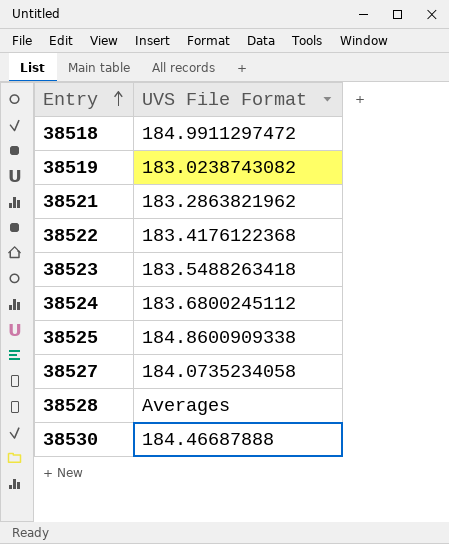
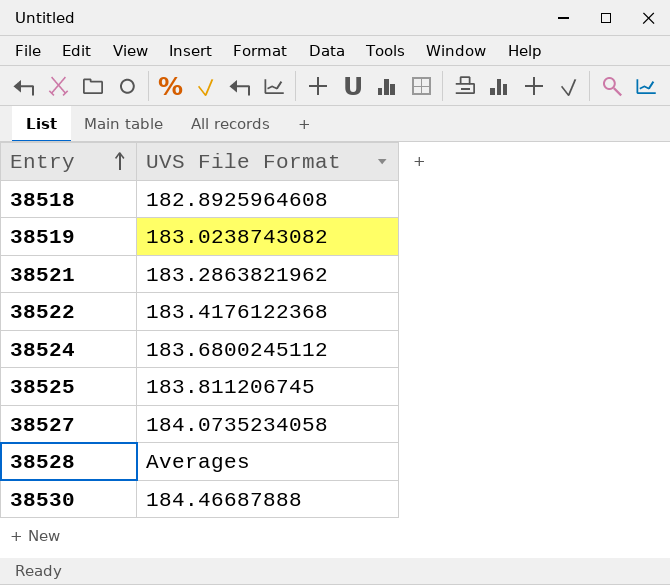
row 38523: 183.5488263418 -> none
38518 | UVS File Format: 184.9911297472 -> 182.8925964608
38525 | UVS File Format: 184.8600909338 -> 183.811206745

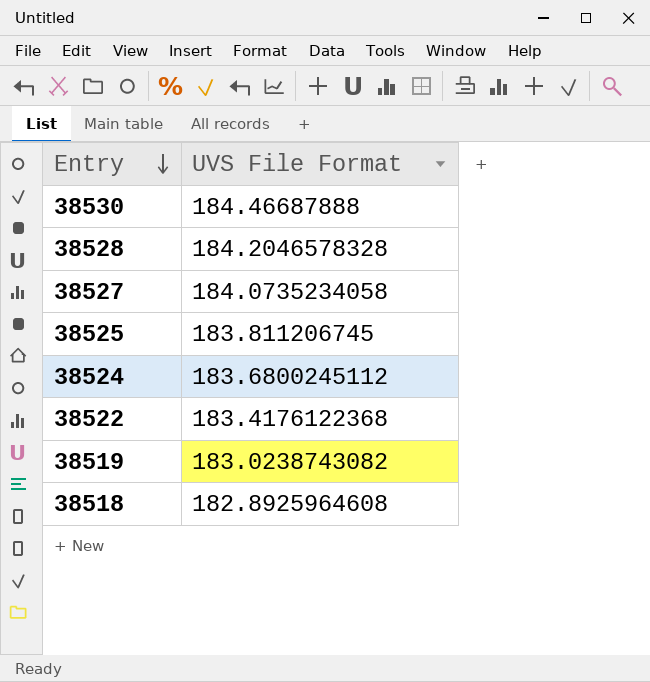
row order: Entry ascending -> Entry descending
row 38521: 183.2863821962 -> none
38528 | UVS File Format: Averages -> 184.2046578328

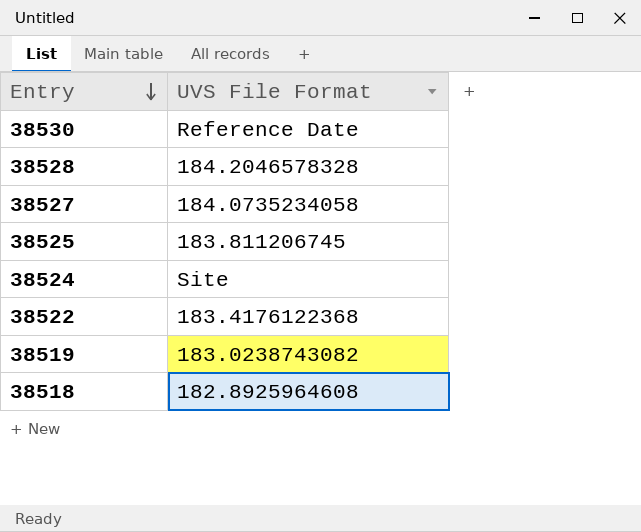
38530 | UVS File Format: 184.46687888 -> Reference Date
38524 | UVS File Format: 183.6800245112 -> Site

